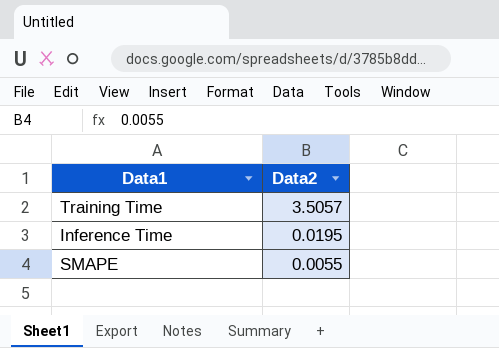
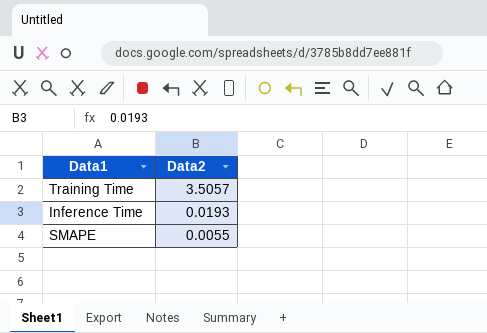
Inference Time | Data2: 0.0195 -> 0.0193

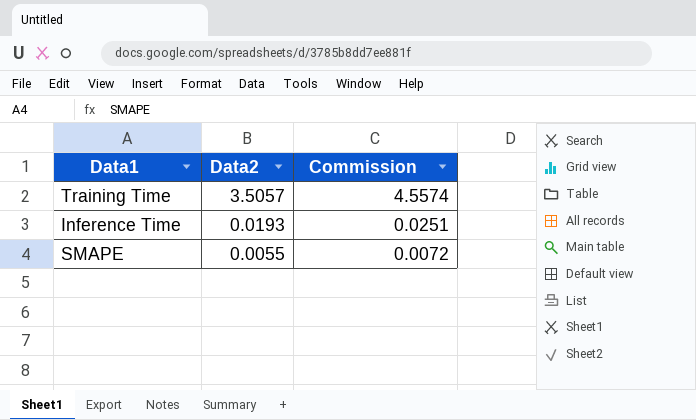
column Commission | formula: none -> [Data2] * 1.3

